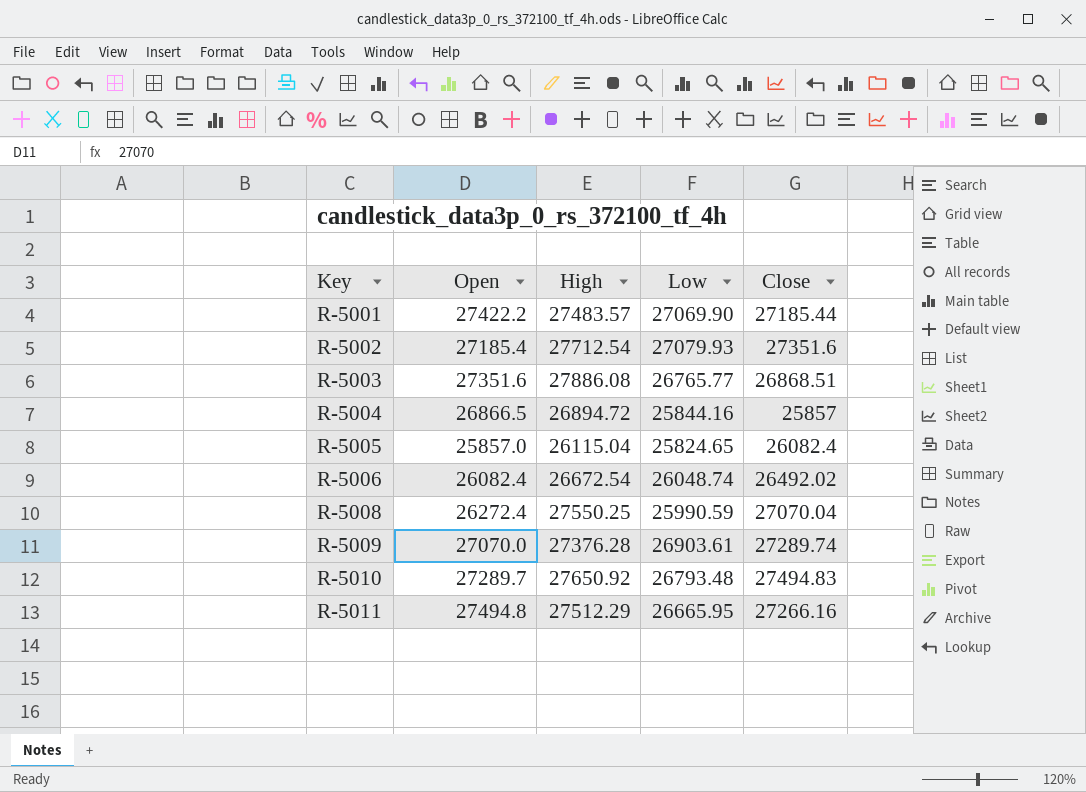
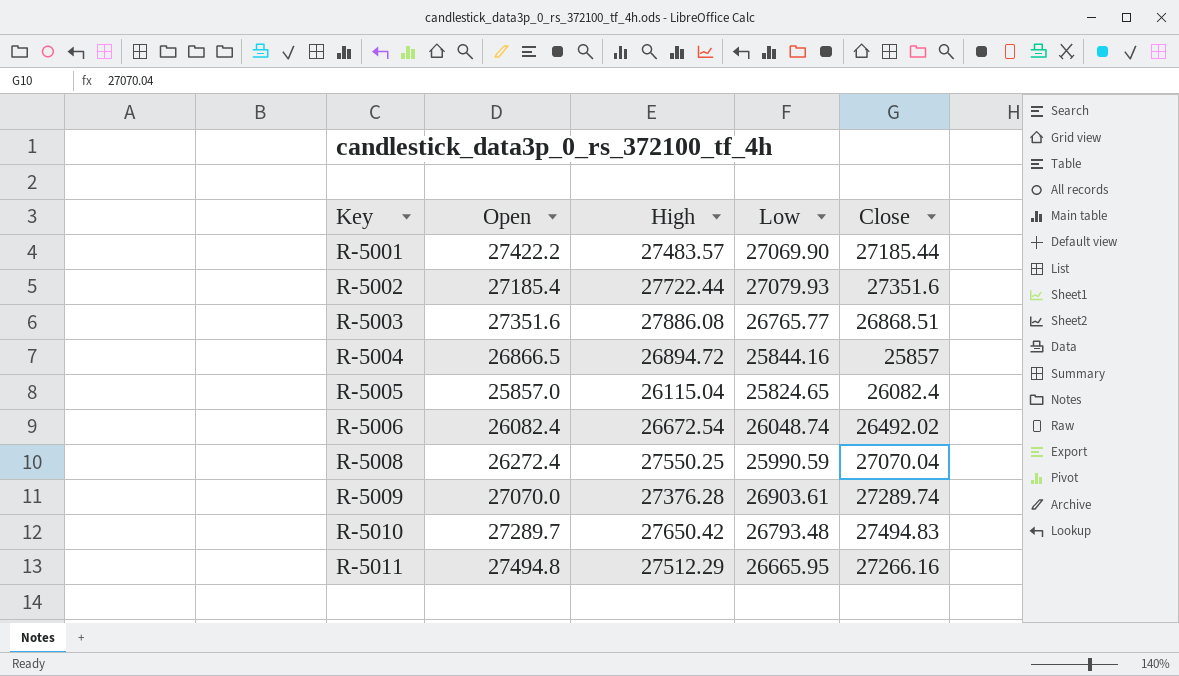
R-5002 | High: 27712.54 -> 27722.44
R-5010 | High: 27650.92 -> 27650.42

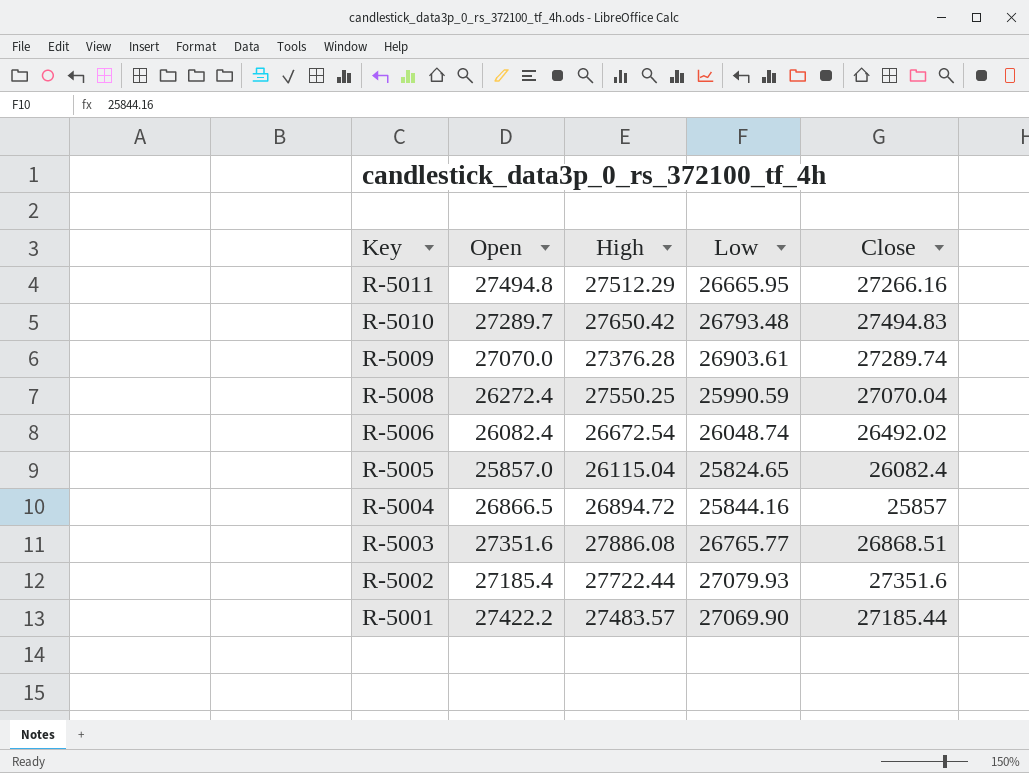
row order: Key ascending -> Key descending

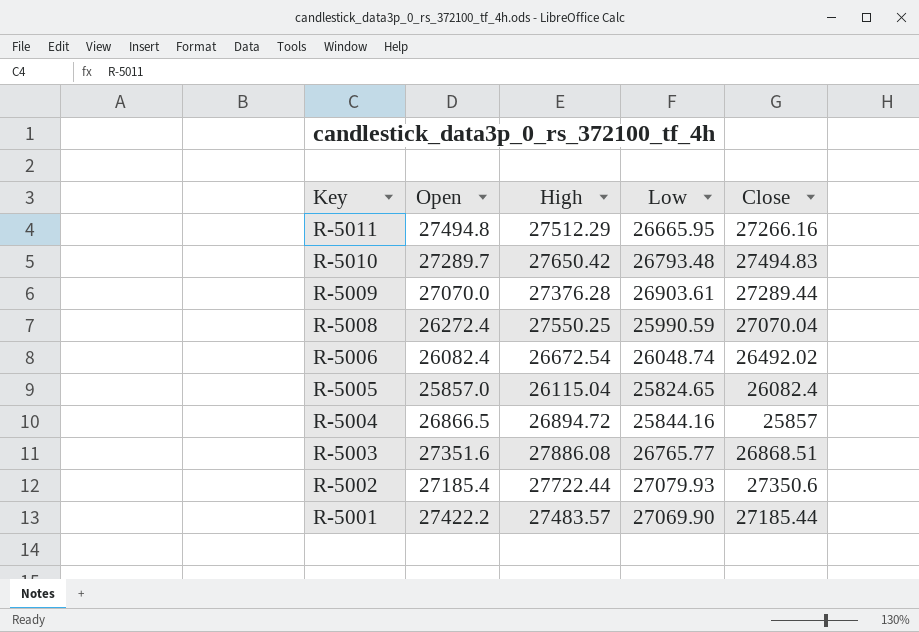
R-5009 | Close: 27289.74 -> 27289.44
R-5002 | Close: 27351.6 -> 27350.6

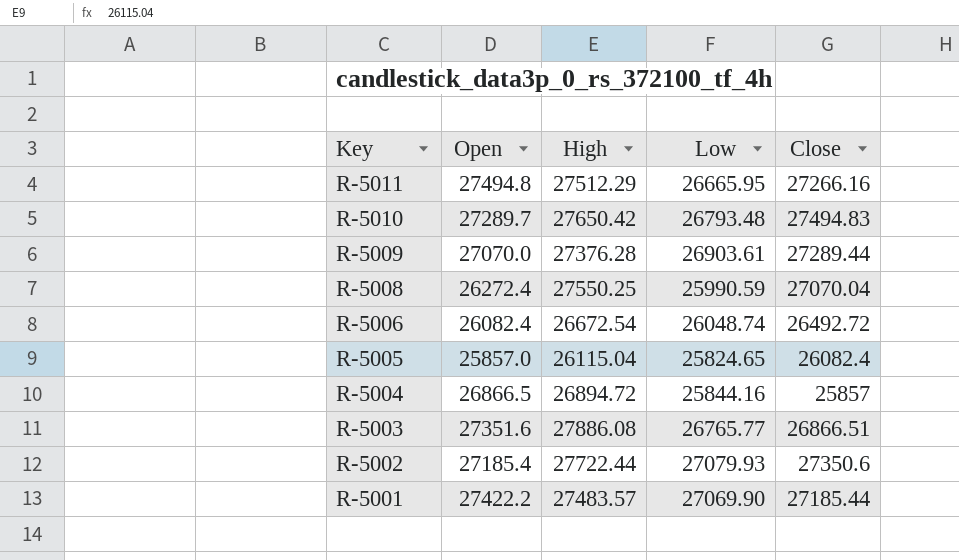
R-5006 | Close: 26492.02 -> 26492.72
R-5003 | Close: 26868.51 -> 26866.51

